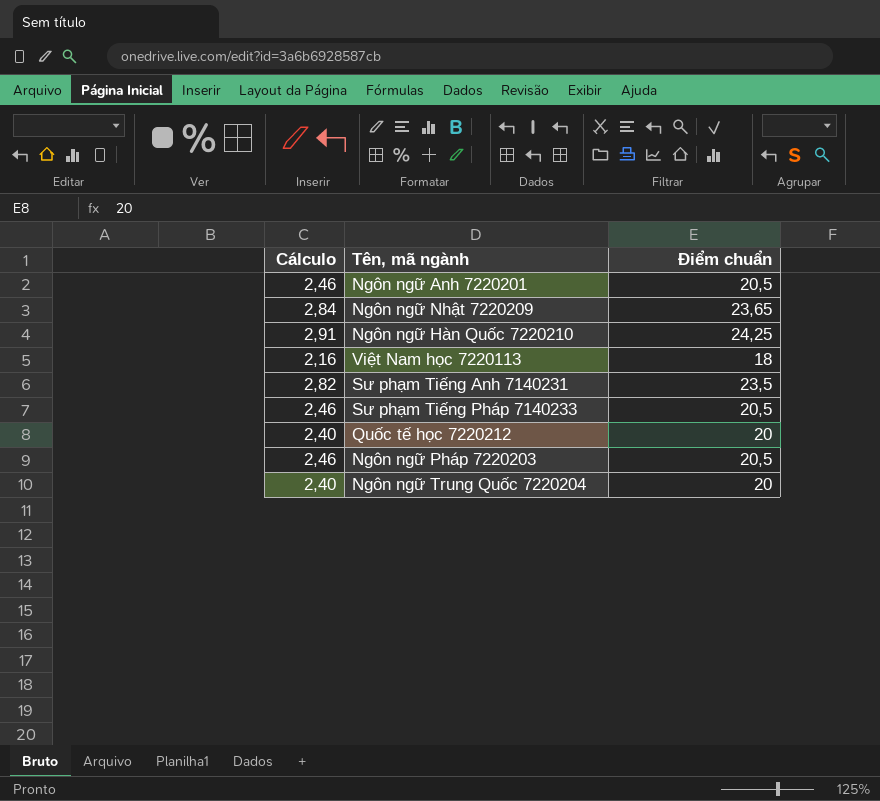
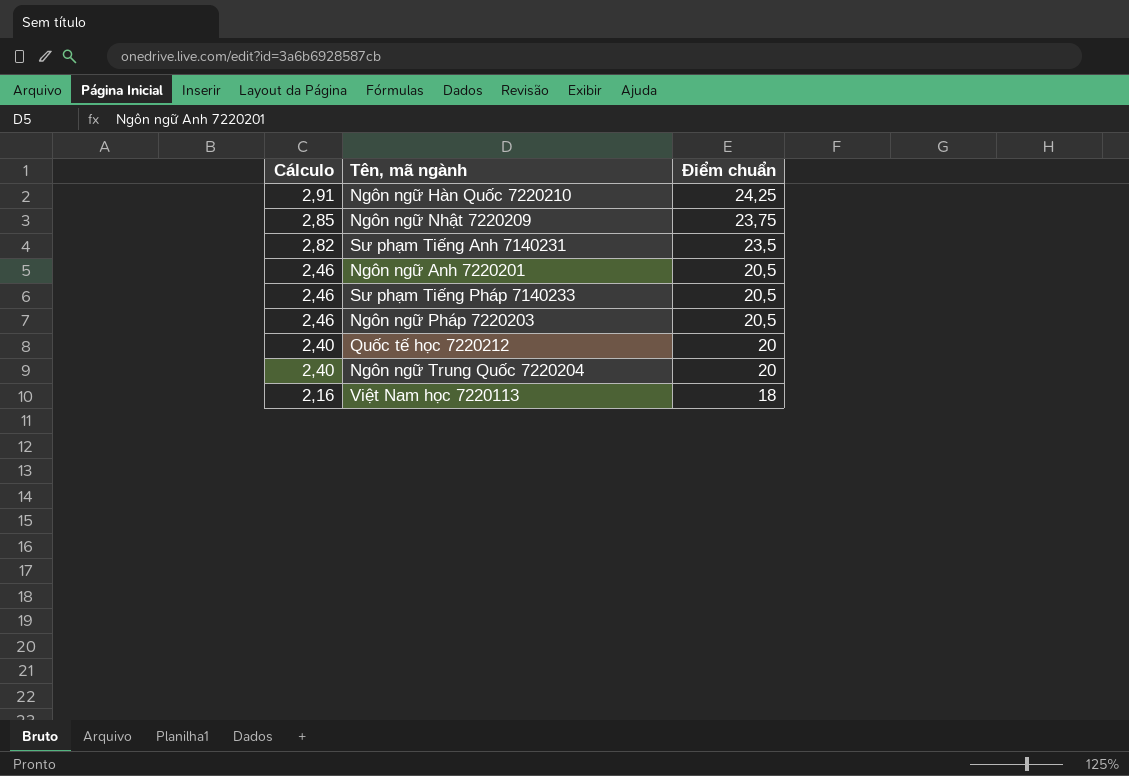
row order: none -> Cálculo descending
Ngôn ngữ Nhật 7220209 | Cálculo: 2,84 -> 2,85
Ngôn ngữ Nhật 7220209 | Điểm chuẩn: 23,65 -> 23,75

